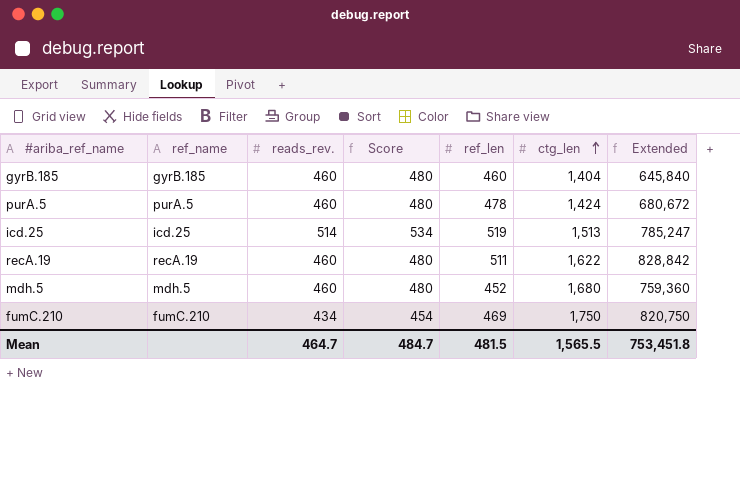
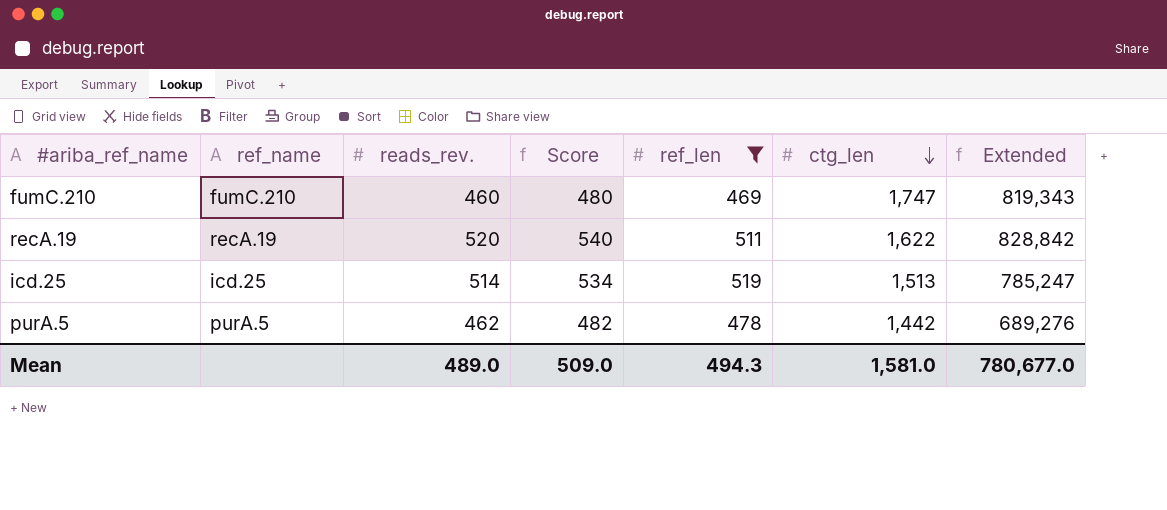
filter: none -> ref_len >= 469
row order: ctg_len ascending -> ctg_len descending
fumC.210 | reads_rev.: 434 -> 460
fumC.210 | Score: 454 -> 480
fumC.210 | ctg_len: 1,750 -> 1,747
fumC.210 | Extended: 820,750 -> 819,343
recA.19 | reads_rev.: 460 -> 520
recA.19 | Score: 480 -> 540
purA.5 | reads_rev.: 460 -> 462
purA.5 | Score: 480 -> 482
purA.5 | ctg_len: 1,424 -> 1,442
purA.5 | Extended: 680,672 -> 689,276
Mean | reads_rev.: 464.7 -> 489.0
Mean | Score: 484.7 -> 509.0
Mean | ref_len: 481.5 -> 494.3
Mean | ctg_len: 1,565.5 -> 1,581.0
Mean | Extended: 753,451.8 -> 780,677.0

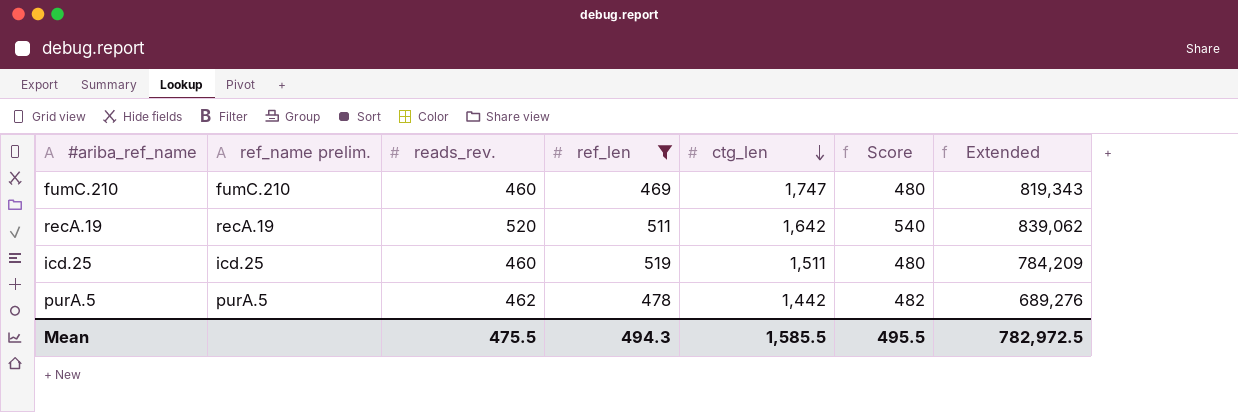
column name: ref_name -> ref_name prelim.
column Score | position: 4 -> 6
recA.19 | ctg_len: 1,622 -> 1,642
recA.19 | Extended: 828,842 -> 839,062
icd.25 | reads_rev.: 514 -> 460
icd.25 | ctg_len: 1,513 -> 1,511
icd.25 | Score: 534 -> 480
icd.25 | Extended: 785,247 -> 784,209
Mean | reads_rev.: 489.0 -> 475.5
Mean | ctg_len: 1,581.0 -> 1,585.5
Mean | Score: 509.0 -> 495.5
Mean | Extended: 780,677.0 -> 782,972.5

